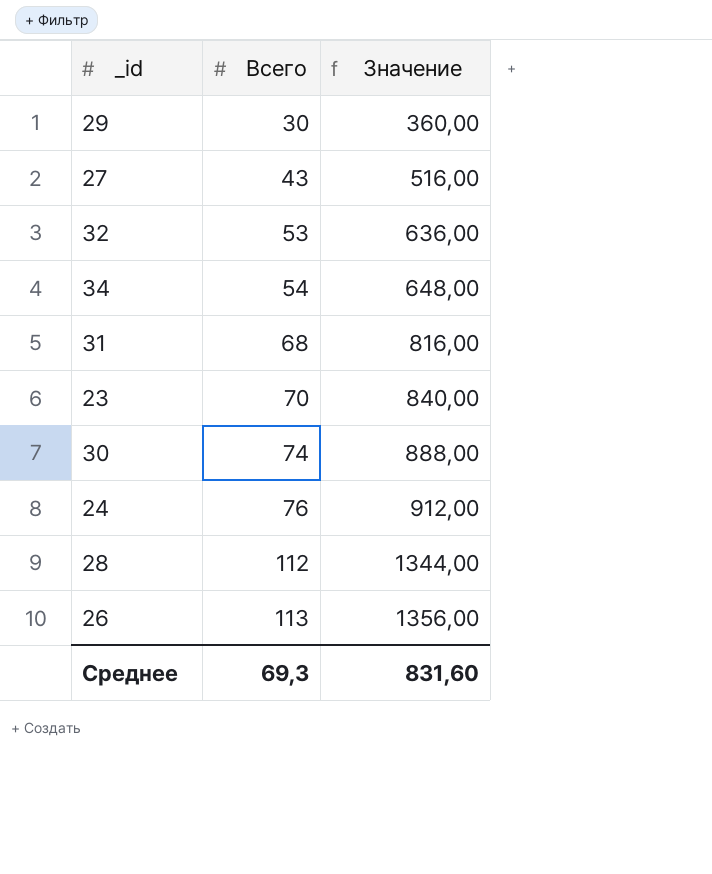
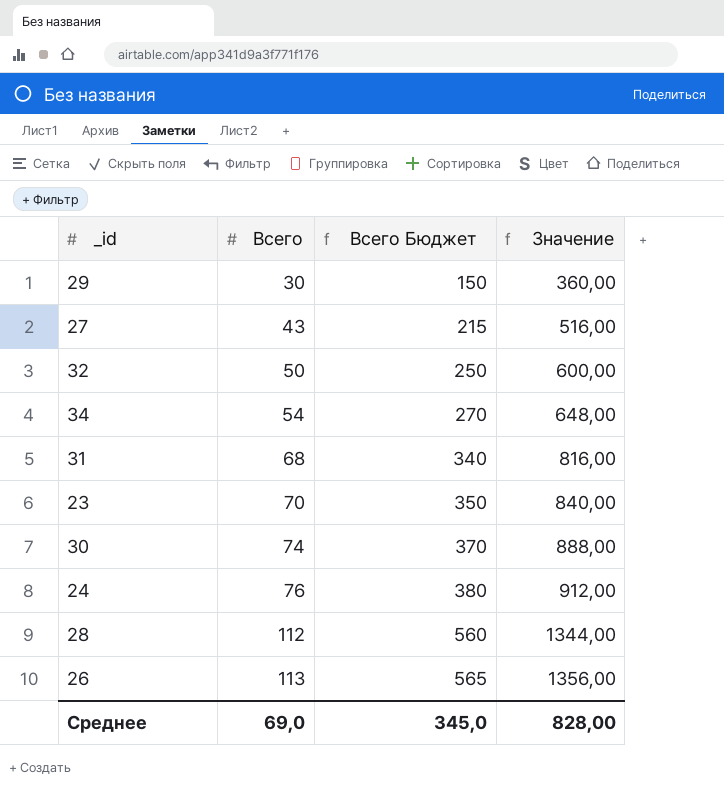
column Всего Бюджет | formula: none -> [Всего] * 5
32 | Всего: 53 -> 50
32 | Значение: 636,00 -> 600,00
Среднее | Всего: 69,3 -> 69,0
Среднее | Значение: 831,60 -> 828,00

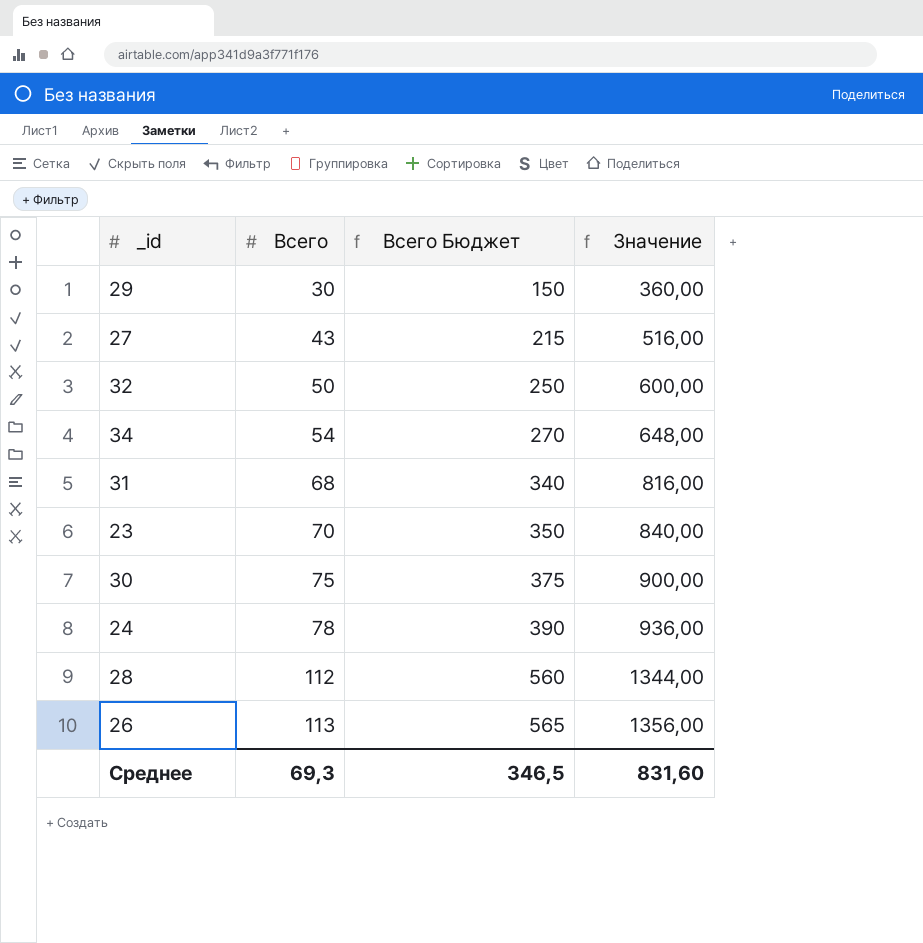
30 | Всего: 74 -> 75
30 | Всего Бюджет: 370 -> 375
30 | Значение: 888,00 -> 900,00
24 | Всего: 76 -> 78
24 | Всего Бюджет: 380 -> 390
24 | Значение: 912,00 -> 936,00
Среднее | Всего: 69,0 -> 69,3
Среднее | Всего Бюджет: 345,0 -> 346,5
Среднее | Значение: 828,00 -> 831,60

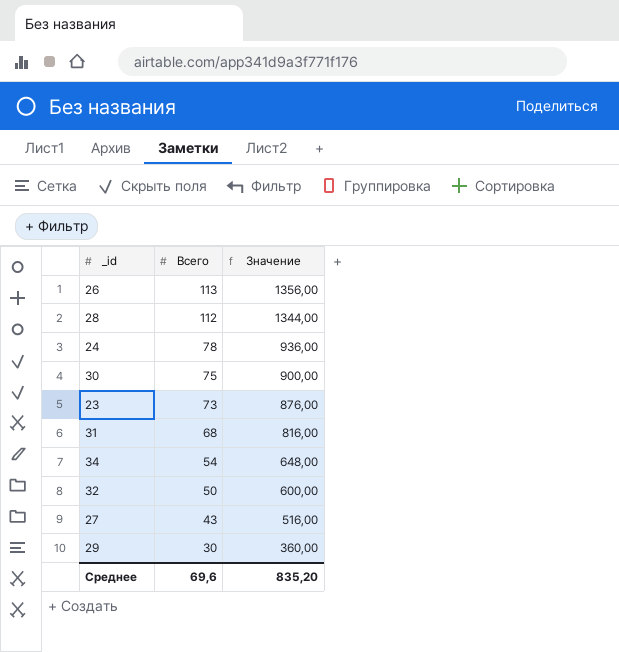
row order: Всего ascending -> Всего descending
column Всего Бюджет | formula: [Всего] * 5 -> none
23 | Всего: 70 -> 73
23 | Значение: 840,00 -> 876,00
Среднее | Всего: 69,3 -> 69,6
Среднее | Значение: 831,60 -> 835,20

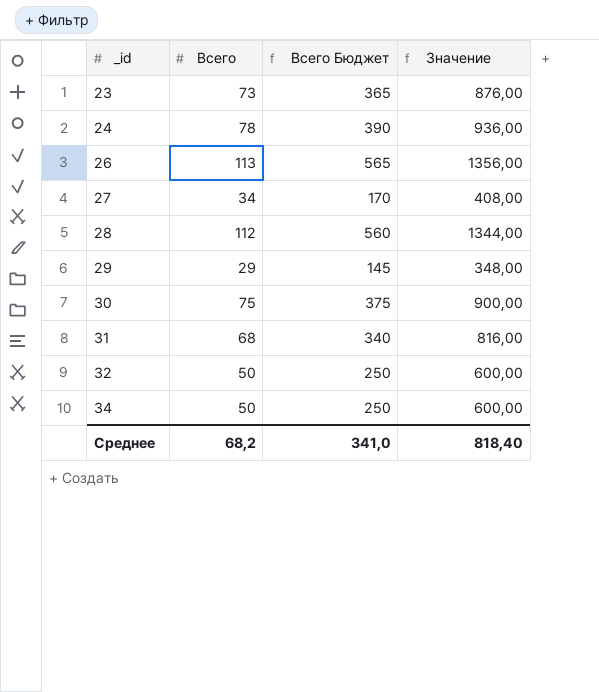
row order: Всего descending -> _id ascending
column Всего Бюджет | formula: none -> [Всего] * 5
27 | Всего: 43 -> 34
27 | Значение: 516,00 -> 408,00
29 | Всего: 30 -> 29
29 | Значение: 360,00 -> 348,00
34 | Всего: 54 -> 50
34 | Значение: 648,00 -> 600,00
Среднее | Всего: 69,6 -> 68,2
Среднее | Значение: 835,20 -> 818,40

